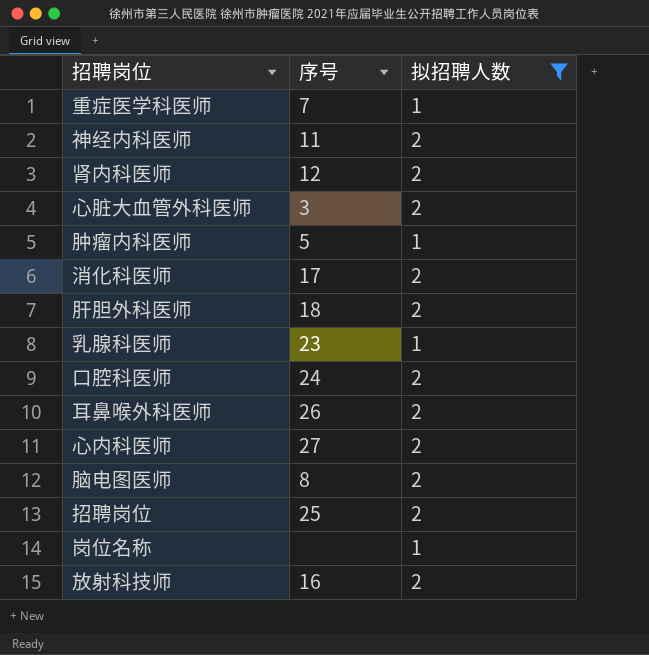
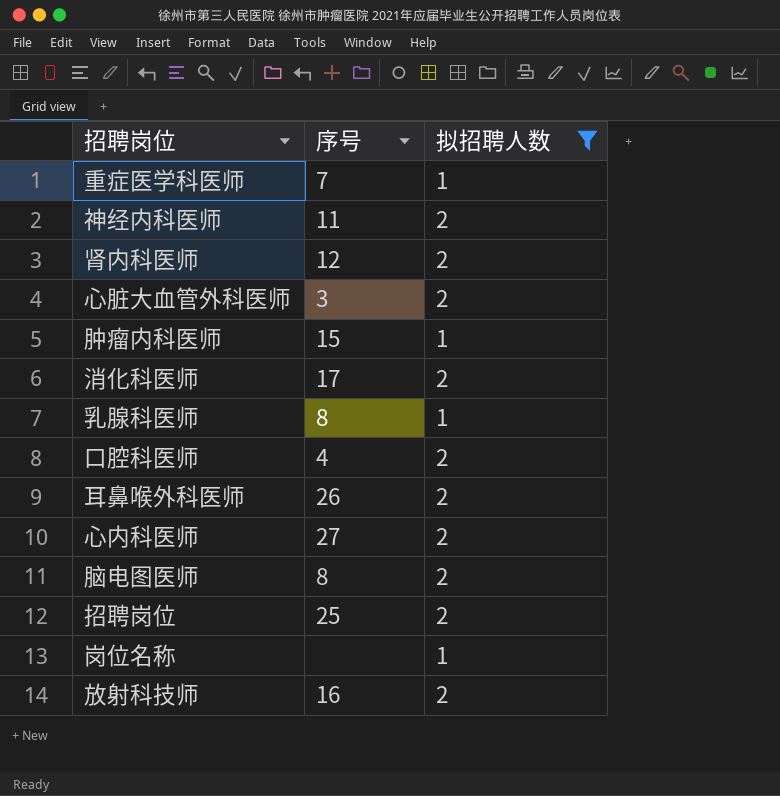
row 肝胆外科医师: 18 | 2 -> none
肿瘤内科医师 | 序号: 5 -> 15
乳腺科医师 | 序号: 23 -> 8
口腔科医师 | 序号: 24 -> 4

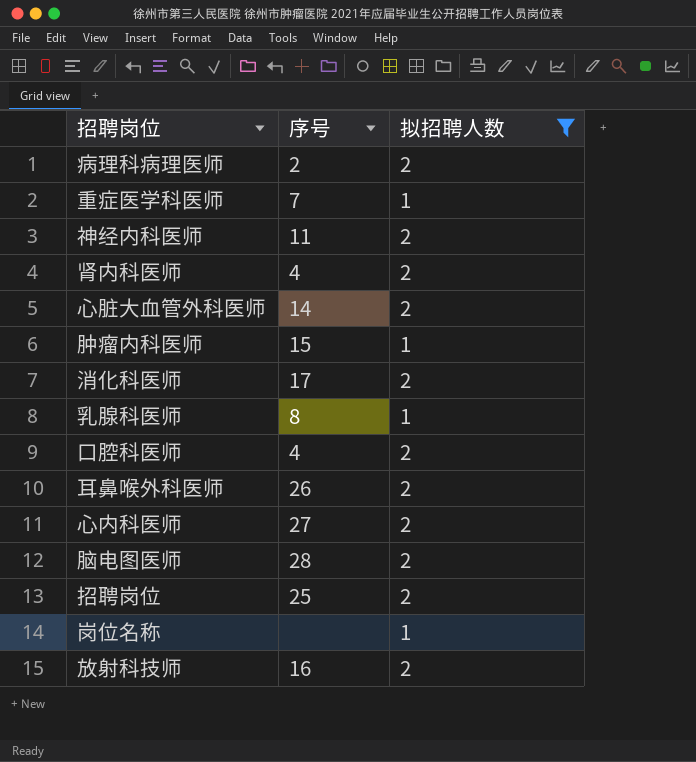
row 病理科病理医师: none -> 2 | 2
肾内科医师 | 序号: 12 -> 4
心脏大血管外科医师 | 序号: 3 -> 14
脑电图医师 | 序号: 8 -> 28

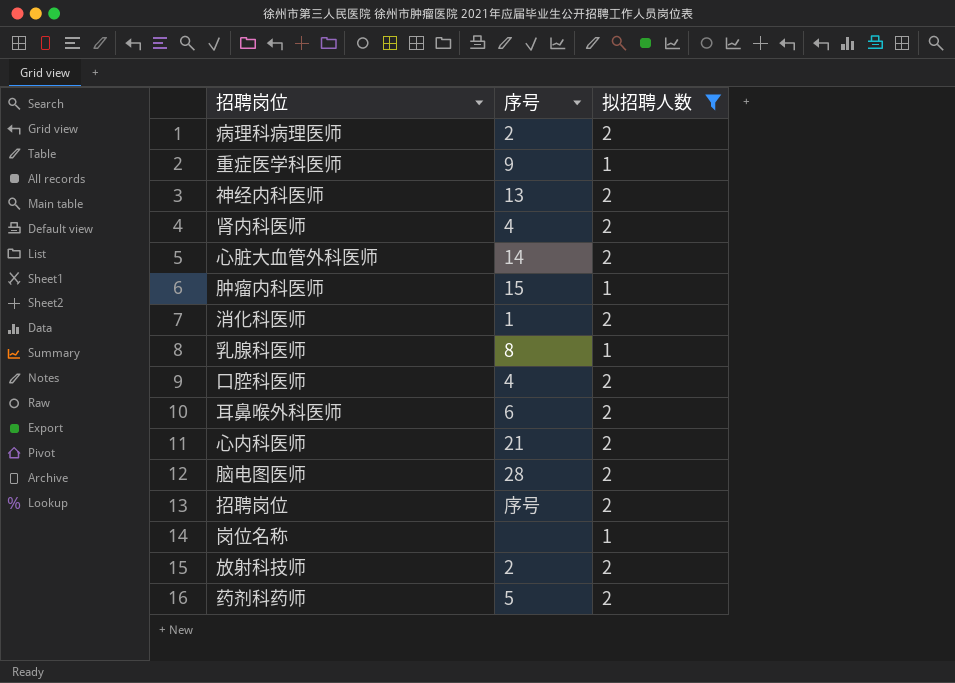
重症医学科医师 | 序号: 7 -> 9
神经内科医师 | 序号: 11 -> 13
消化科医师 | 序号: 17 -> 1
耳鼻喉外科医师 | 序号: 26 -> 6
心内科医师 | 序号: 27 -> 21
招聘岗位 | 序号: 25 -> 序号
放射科技师 | 序号: 16 -> 2
row 药剂科药师: none -> 5 | 2

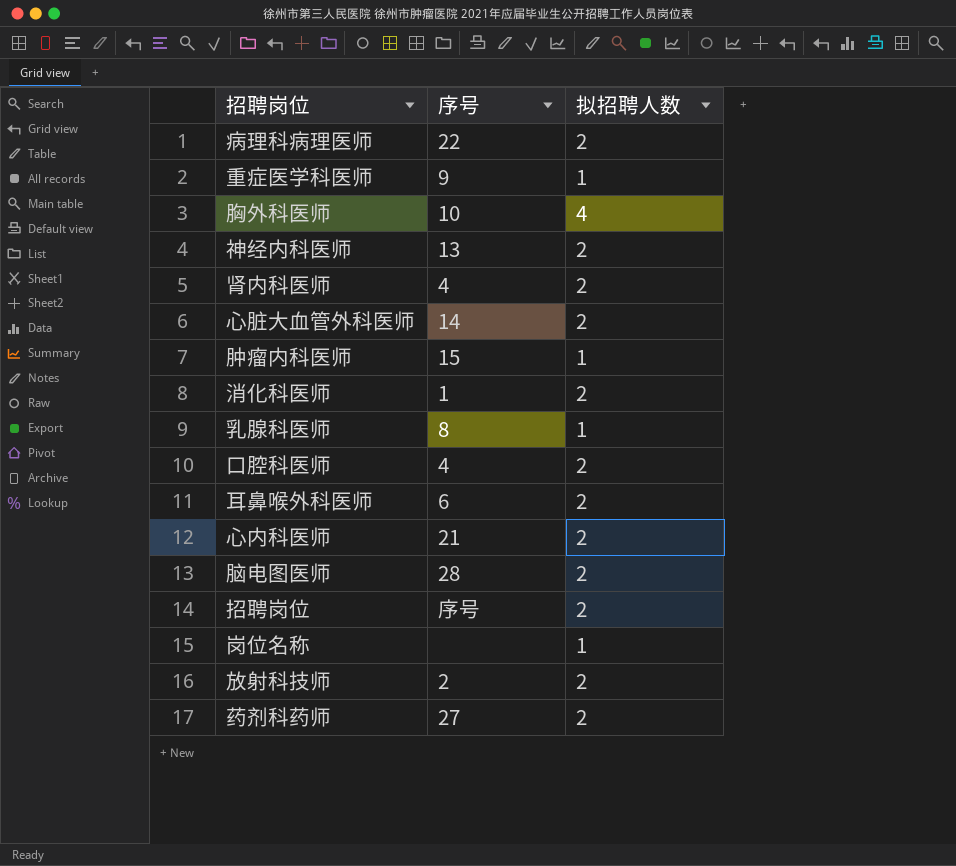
filter: 拟招聘人数 != 4 -> none
病理科病理医师 | 序号: 2 -> 22
药剂科药师 | 序号: 5 -> 27

